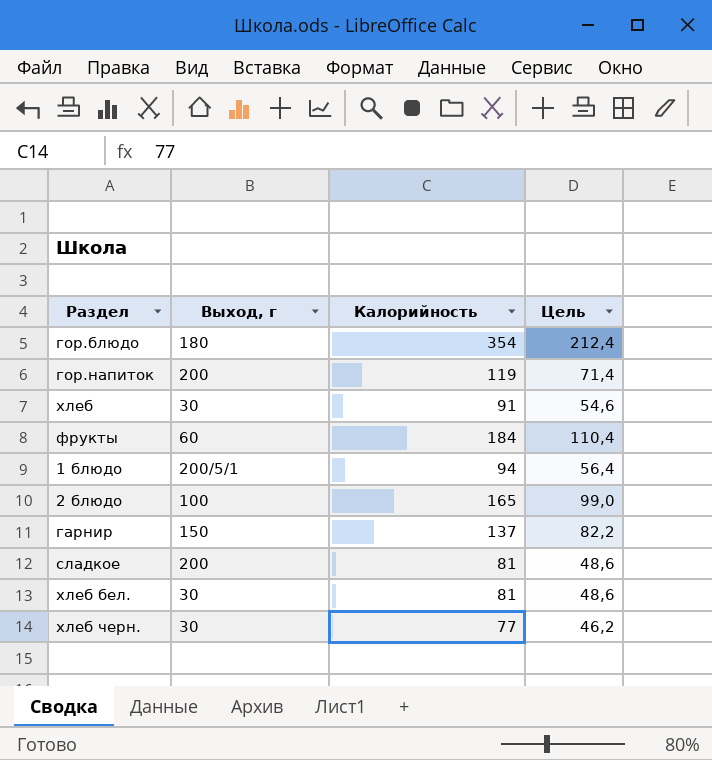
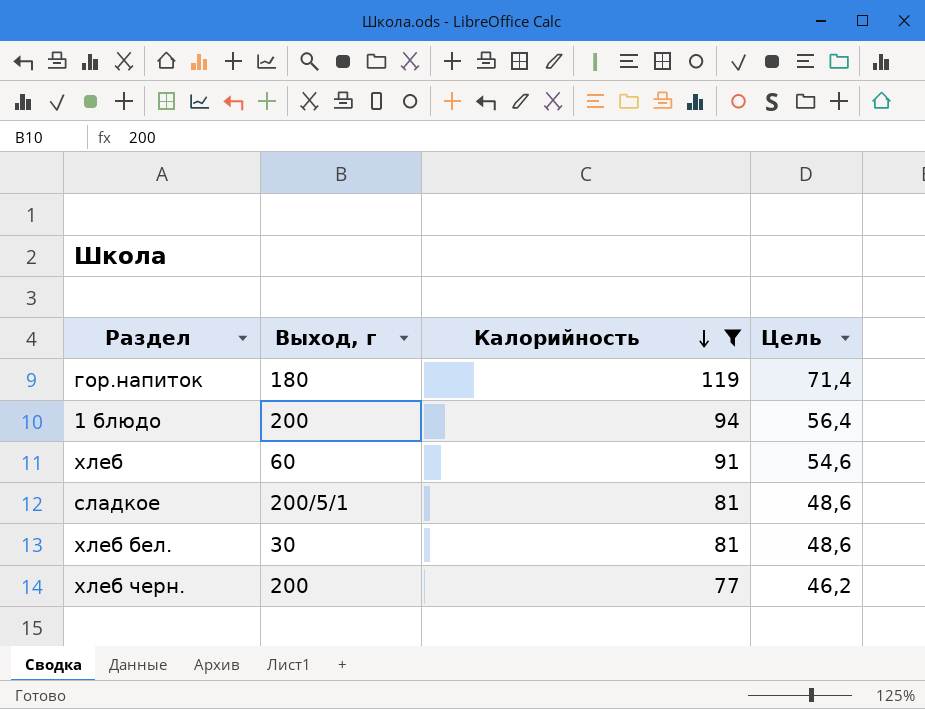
filter: none -> Калорийность <= 119
row order: none -> Калорийность descending
гор.напиток | Выход, г: 200 -> 180
1 блюдо | Выход, г: 200/5/1 -> 200
хлеб | Выход, г: 30 -> 60
сладкое | Выход, г: 200 -> 200/5/1
хлеб черн. | Выход, г: 30 -> 200

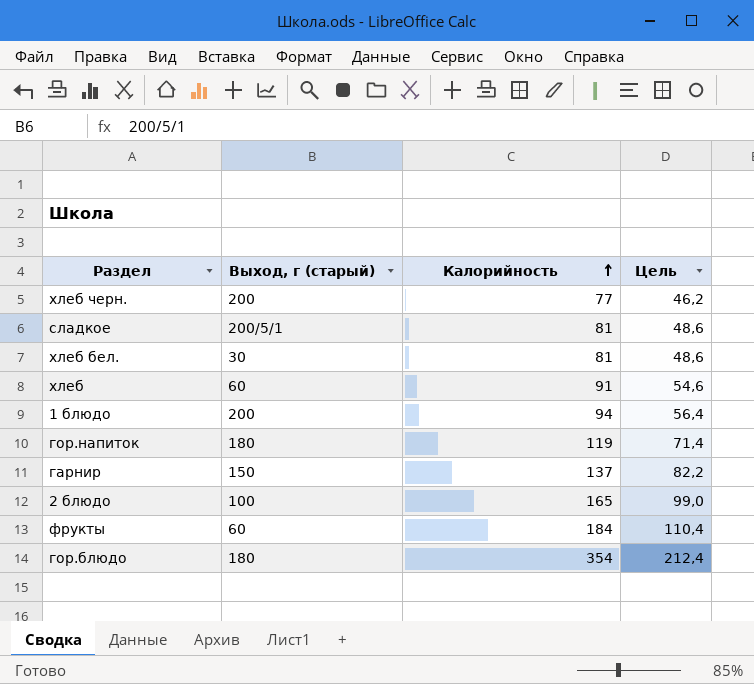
filter: Калорийность <= 119 -> none
row order: Калорийность descending -> Калорийность ascending
column name: Выход, г -> Выход, г (старый)

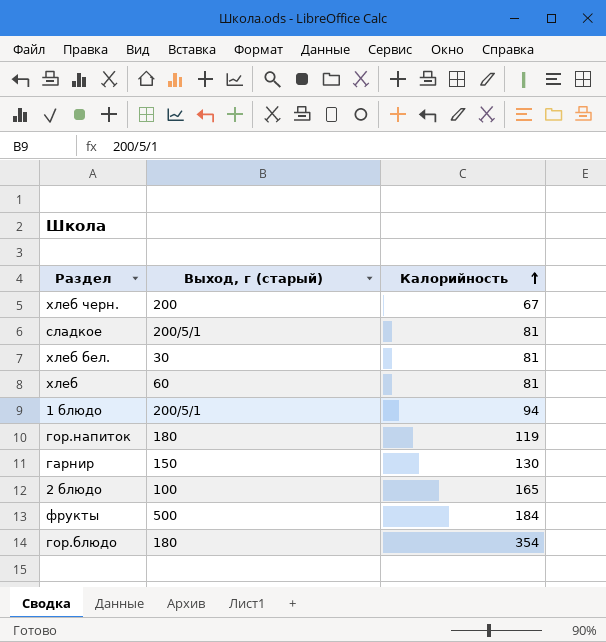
column Цель | formula: [Калорийность] * 0,6 -> none
хлеб черн. | Калорийность: 77 -> 67
хлеб | Калорийность: 91 -> 81
1 блюдо | Выход, г (старый): 200 -> 200/5/1
гарнир | Калорийность: 137 -> 130
фрукты | Выход, г (старый): 60 -> 500

